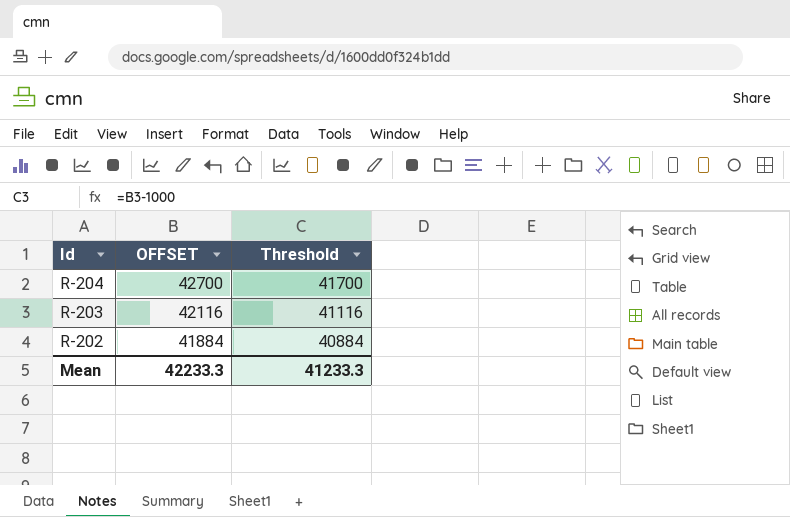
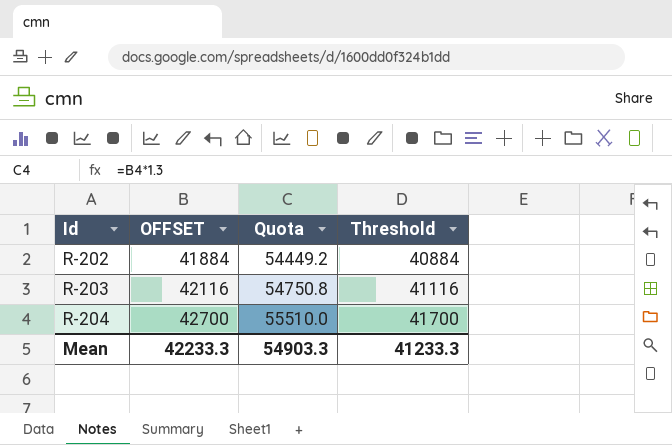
row order: Id descending -> Id ascending
column Quota | formula: none -> [OFFSET] * 1.3

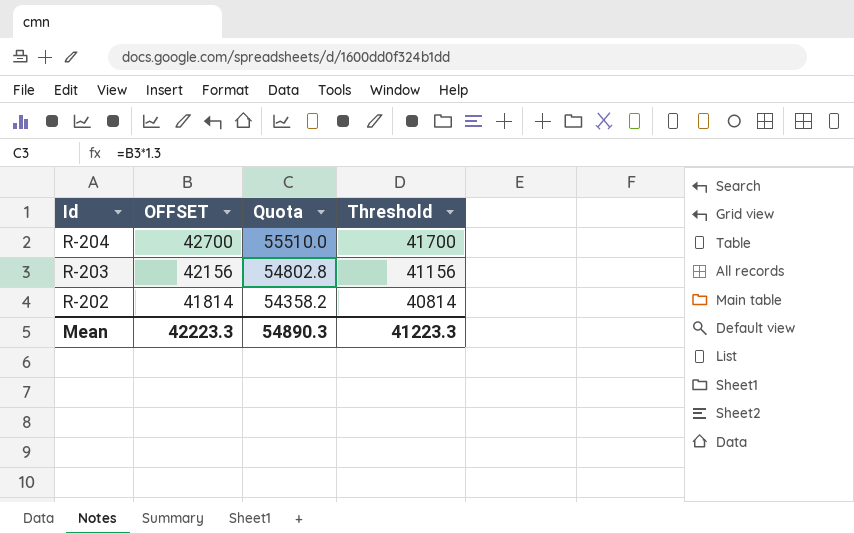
row order: Id ascending -> Id descending
R-203 | OFFSET: 42116 -> 42156
R-203 | Quota: 54750.8 -> 54802.8
R-203 | Threshold: 41116 -> 41156
R-202 | OFFSET: 41884 -> 41814
R-202 | Quota: 54449.2 -> 54358.2
R-202 | Threshold: 40884 -> 40814
Mean | OFFSET: 42233.3 -> 42223.3
Mean | Quota: 54903.3 -> 54890.3
Mean | Threshold: 41233.3 -> 41223.3

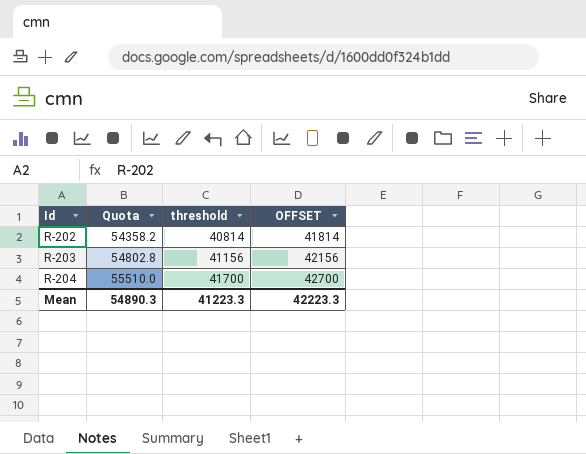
row order: Id descending -> Id ascending
column name: Threshold -> threshold
column OFFSET | position: 2 -> 4

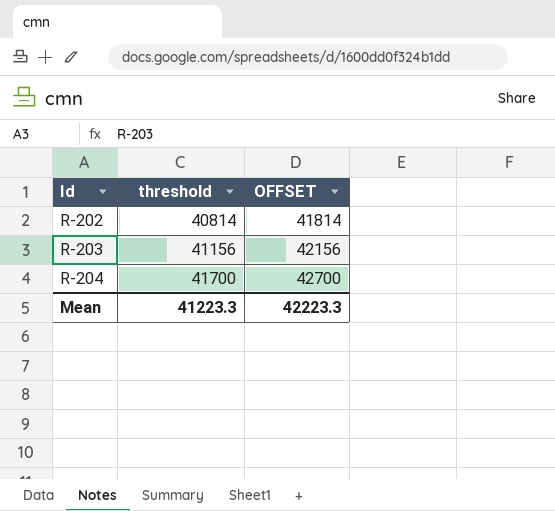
column Quota | formula: [OFFSET] * 1.3 -> none

